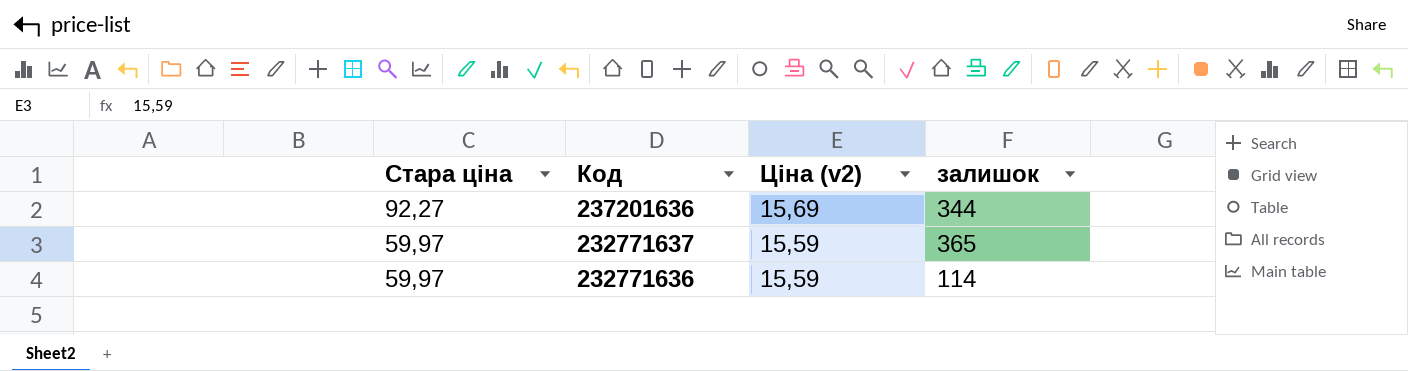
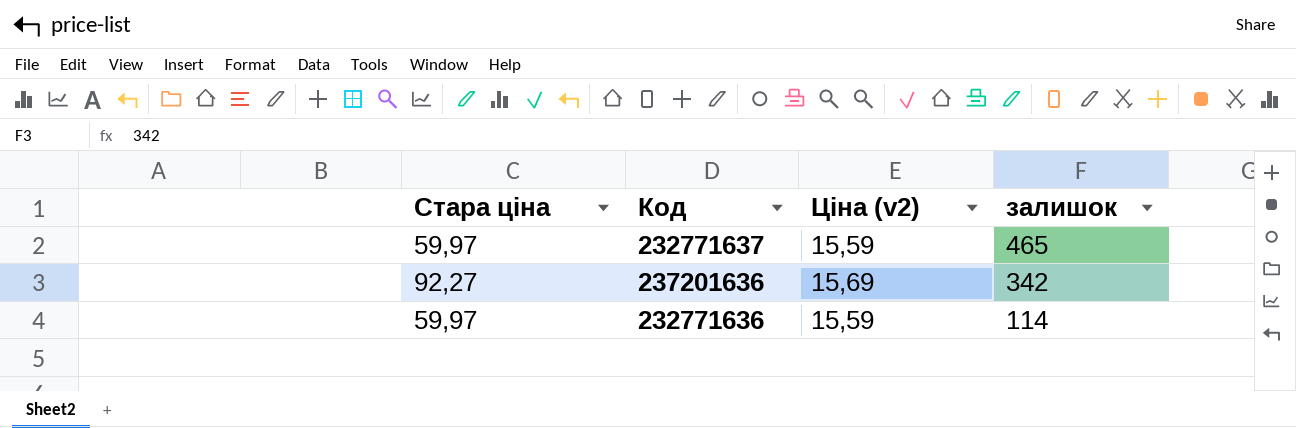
row order: Стара ціна descending -> залишок descending
232771637 | залишок: 365 -> 465
237201636 | залишок: 344 -> 342

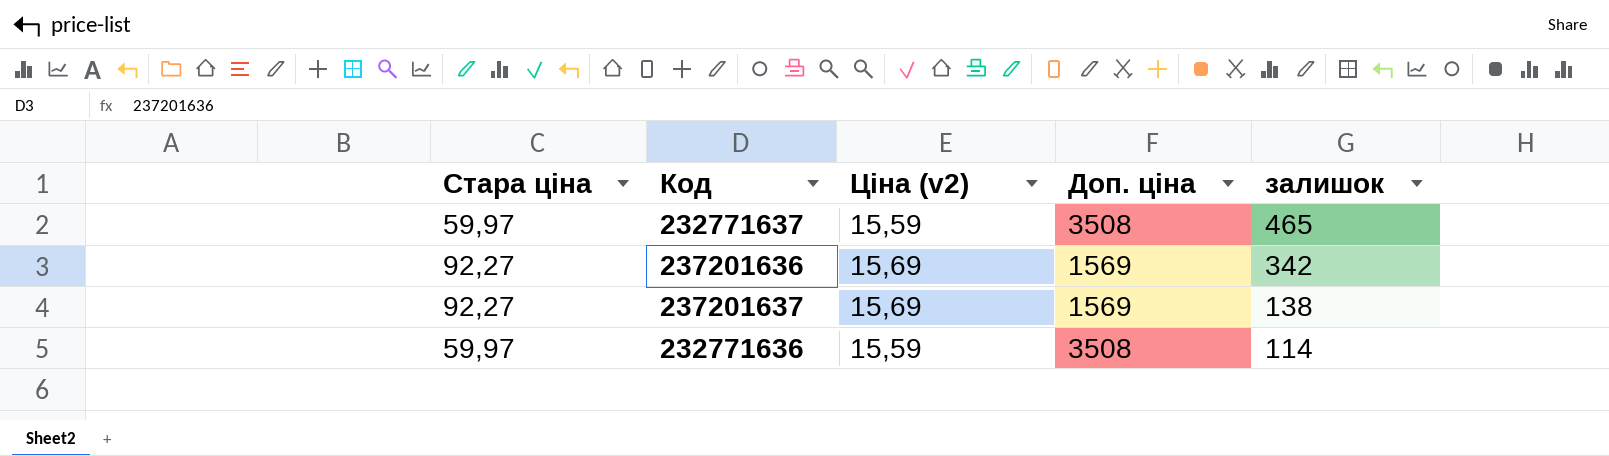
column Доп. ціна | position: none -> 4
row 237201637: none -> 92,27 | 15,69 | 1569 | 138

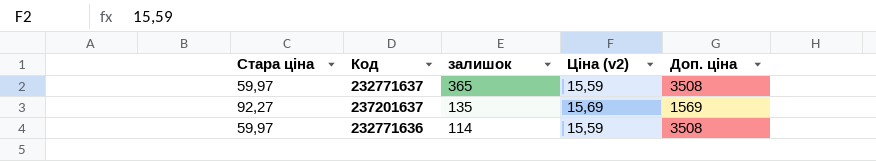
column залишок | position: 5 -> 3
row 237201636: 92,27 | 15,69 | 1569 | 342 -> none
232771637 | залишок: 465 -> 365
237201637 | залишок: 138 -> 135

